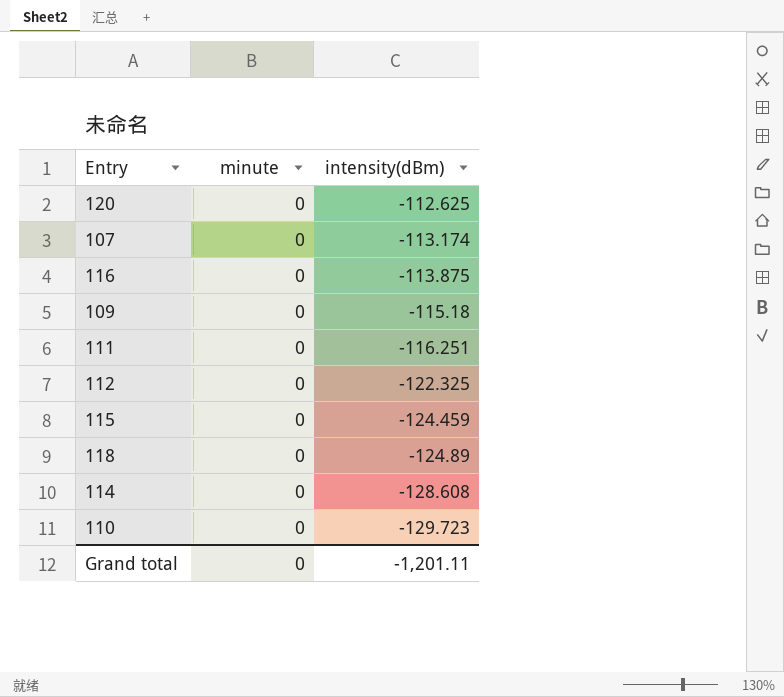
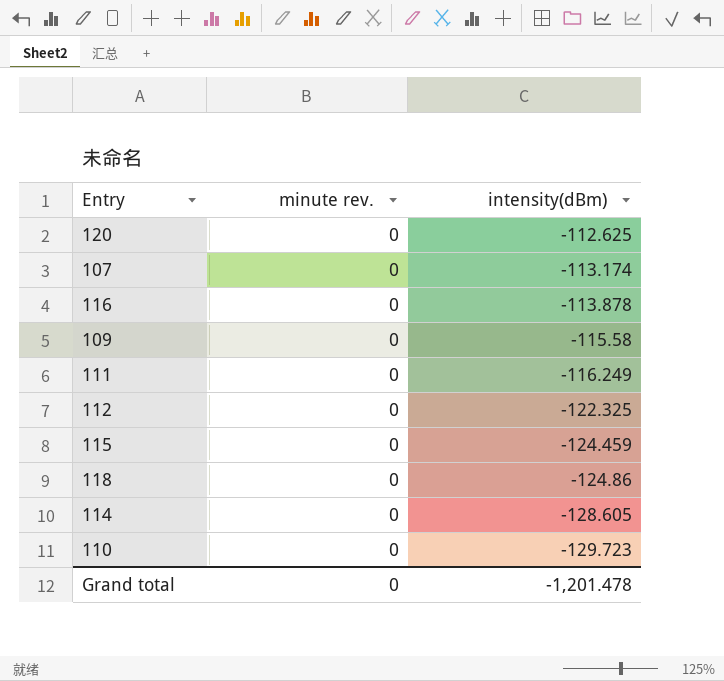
column name: minute -> minute rev.
116 | intensity(dBm): -113.875 -> -113.878
109 | intensity(dBm): -115.18 -> -115.58
111 | intensity(dBm): -116.251 -> -116.249
118 | intensity(dBm): -124.89 -> -124.86
114 | intensity(dBm): -128.608 -> -128.605
Grand total | intensity(dBm): -1,201.11 -> -1,201.478

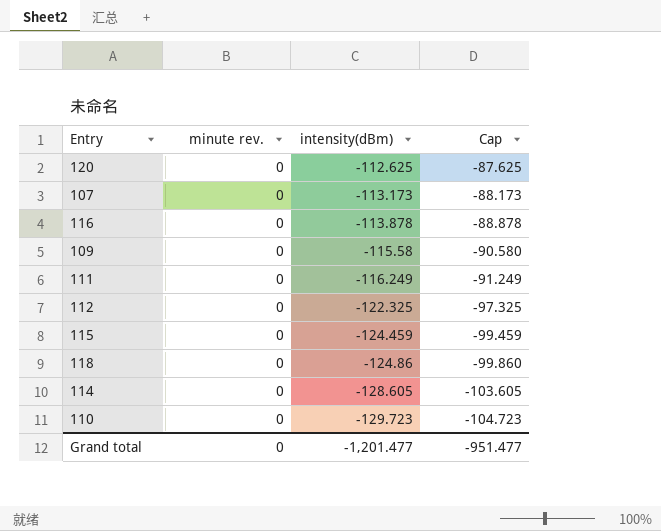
column Cap | formula: none -> [intensity(dBm)] + 25
107 | intensity(dBm): -113.174 -> -113.173
Grand total | intensity(dBm): -1,201.478 -> -1,201.477

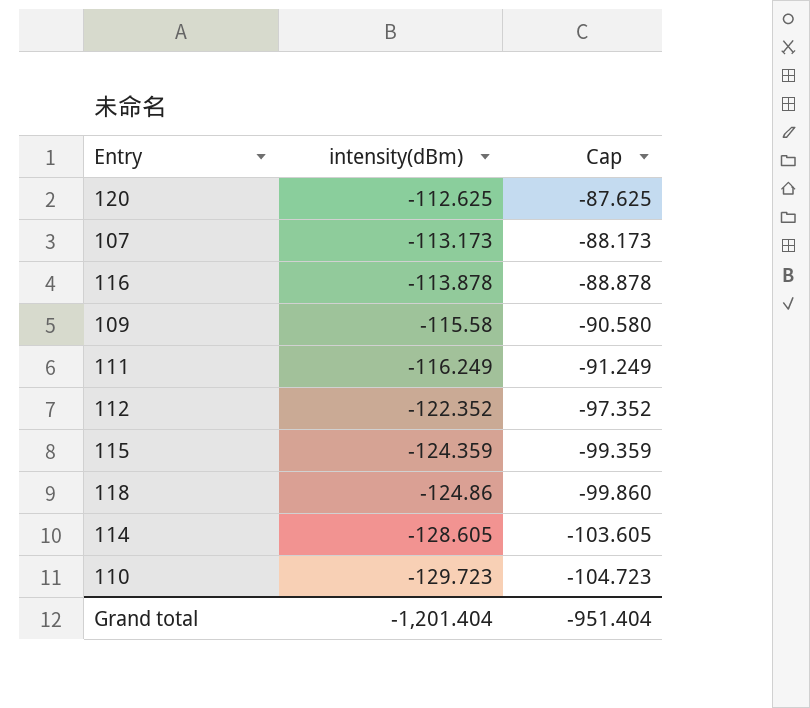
column minute rev. | position: 2 -> none
112 | intensity(dBm): -122.325 -> -122.352
112 | Cap: -97.325 -> -97.352
115 | intensity(dBm): -124.459 -> -124.359
115 | Cap: -99.459 -> -99.359
Grand total | intensity(dBm): -1,201.477 -> -1,201.404
Grand total | Cap: -951.477 -> -951.404

